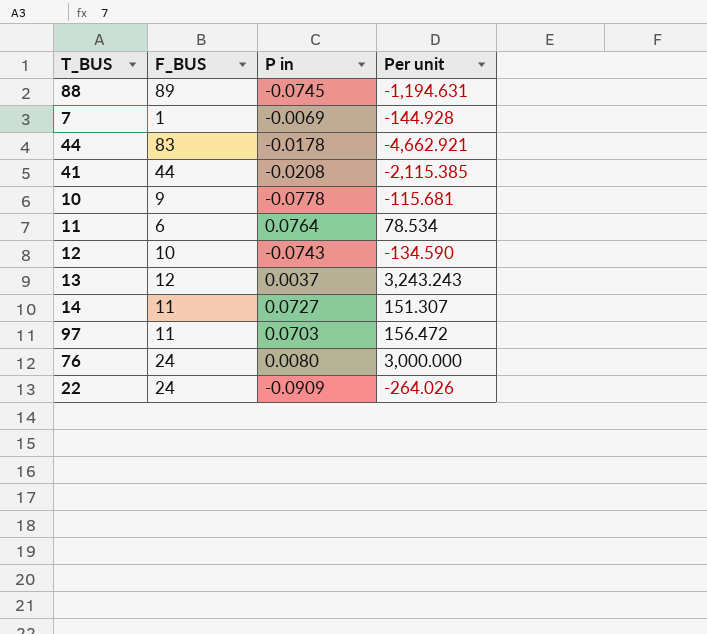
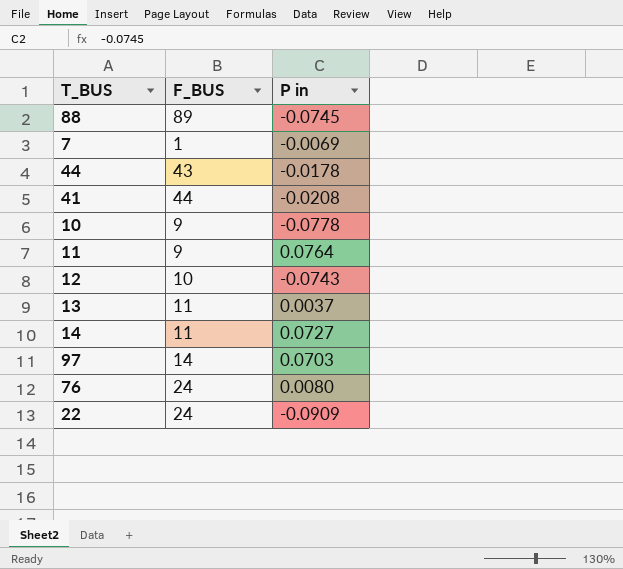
column Per unit | formula: [F_BUS] / [P in] -> none
44 | F_BUS: 83 -> 43
11 | F_BUS: 6 -> 9
13 | F_BUS: 12 -> 11
97 | F_BUS: 11 -> 14

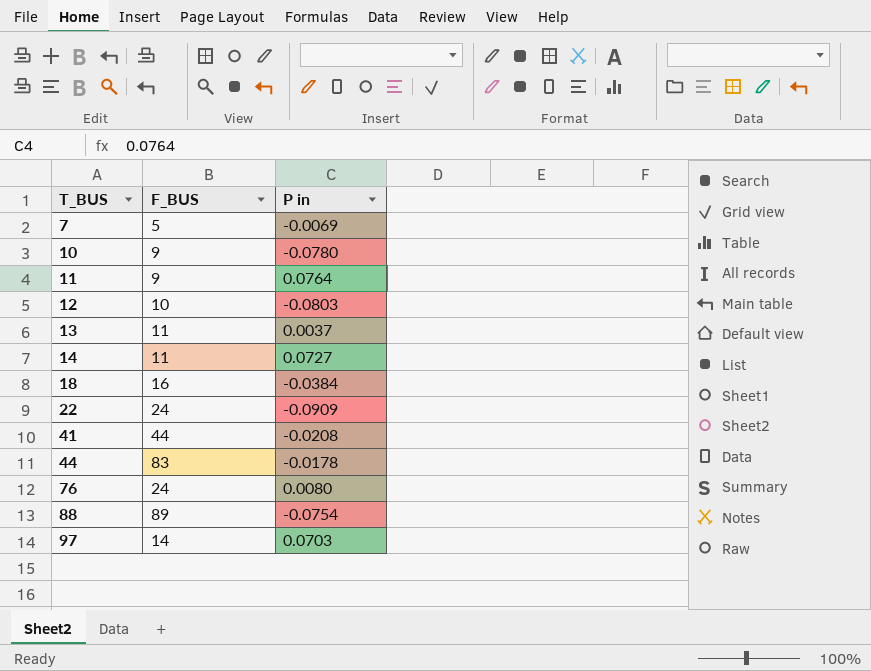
row order: none -> T_BUS ascending
7 | F_BUS: 1 -> 5
10 | P in: -0.0778 -> -0.0780
12 | P in: -0.0743 -> -0.0803
row 18: none -> 16 | -0.0384
44 | F_BUS: 43 -> 83
88 | P in: -0.0745 -> -0.0754

